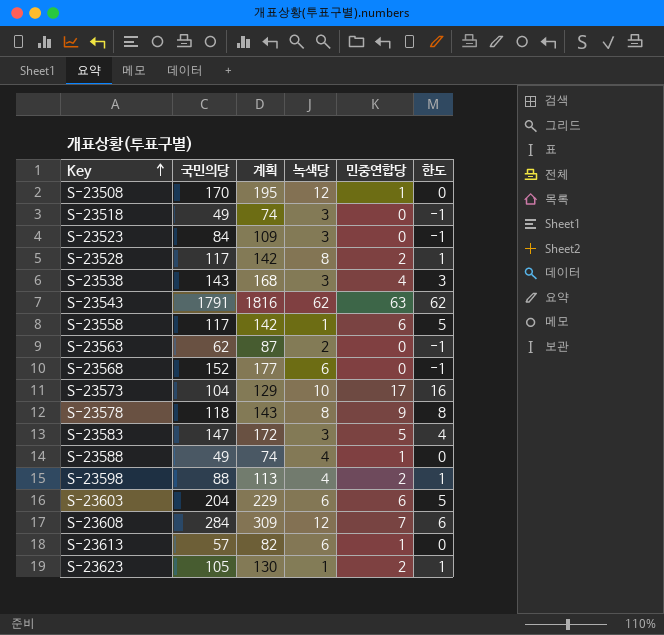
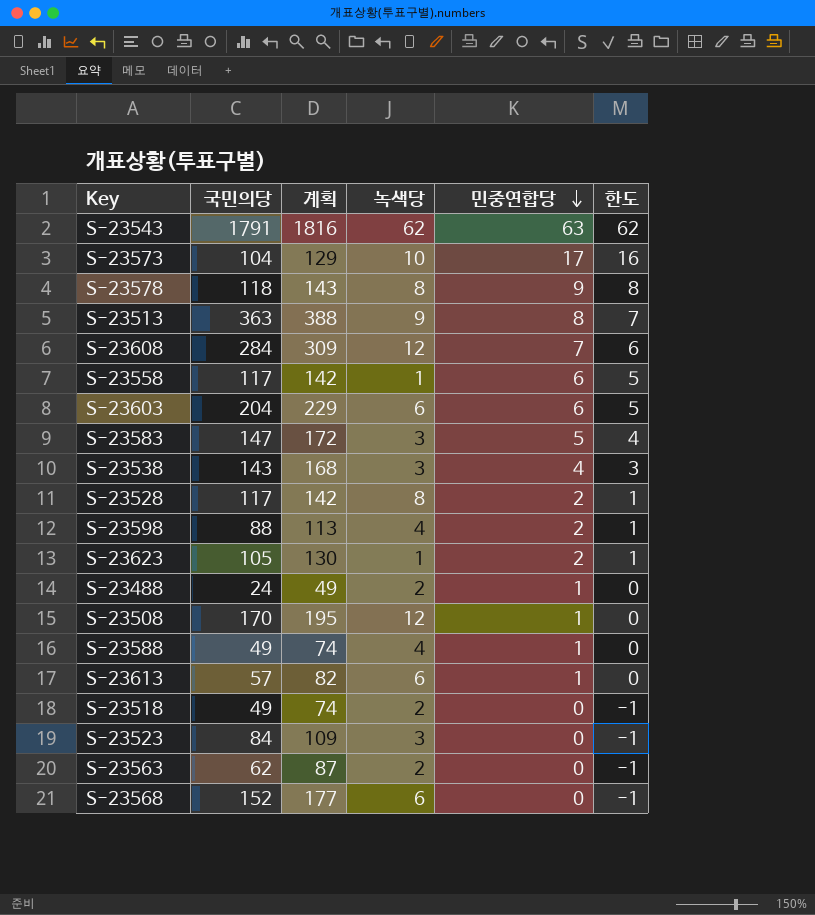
row order: Key ascending -> 민중연합당 descending
row S-23513: none -> 363 | 388 | 9 | 8 | 7
row S-23488: none -> 24 | 49 | 2 | 1 | 0
S-23518 | 녹색당: 3 -> 2

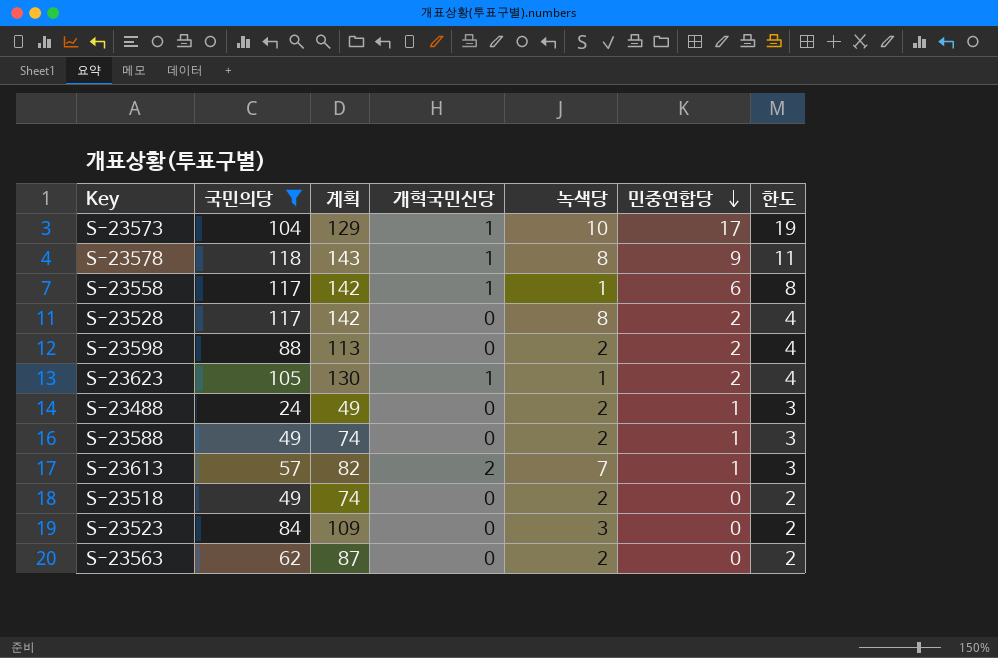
filter: none -> 국민의당 <= 118
column 개혁국민신당 | position: none -> 4
column 한도 | formula: [민중연합당] - 1 -> [민중연합당] + 2
S-23598 | 녹색당: 4 -> 2
S-23588 | 녹색당: 4 -> 2
S-23613 | 녹색당: 6 -> 7

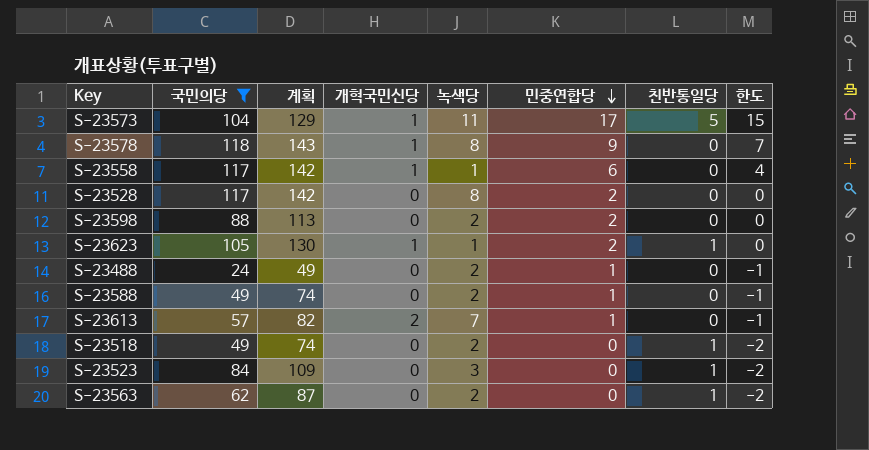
column 친반통일당 | position: none -> 7
column 한도 | formula: [민중연합당] + 2 -> [민중연합당] - 2
S-23573 | 녹색당: 10 -> 11

